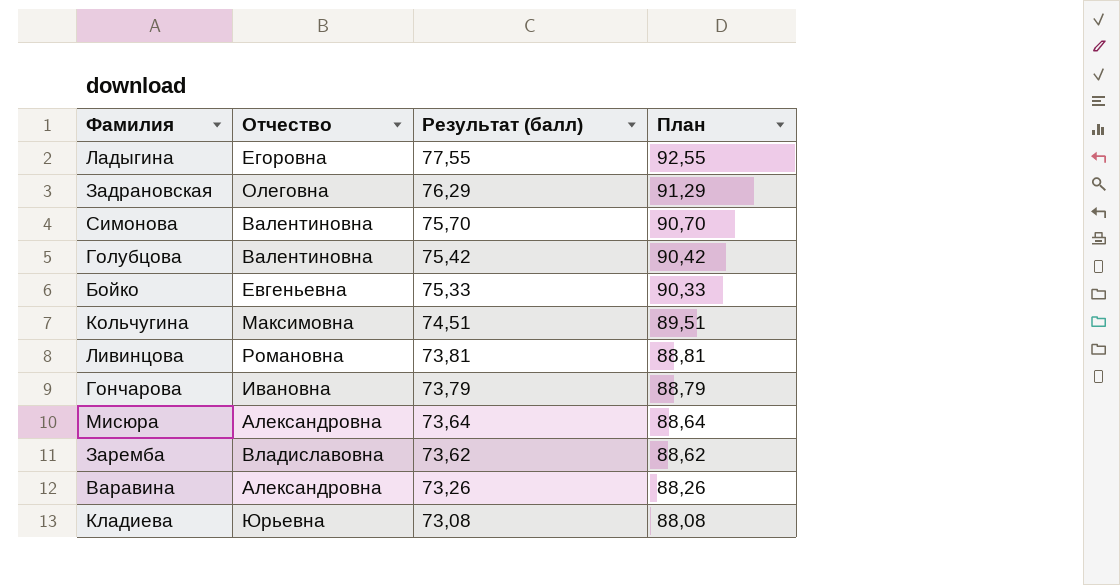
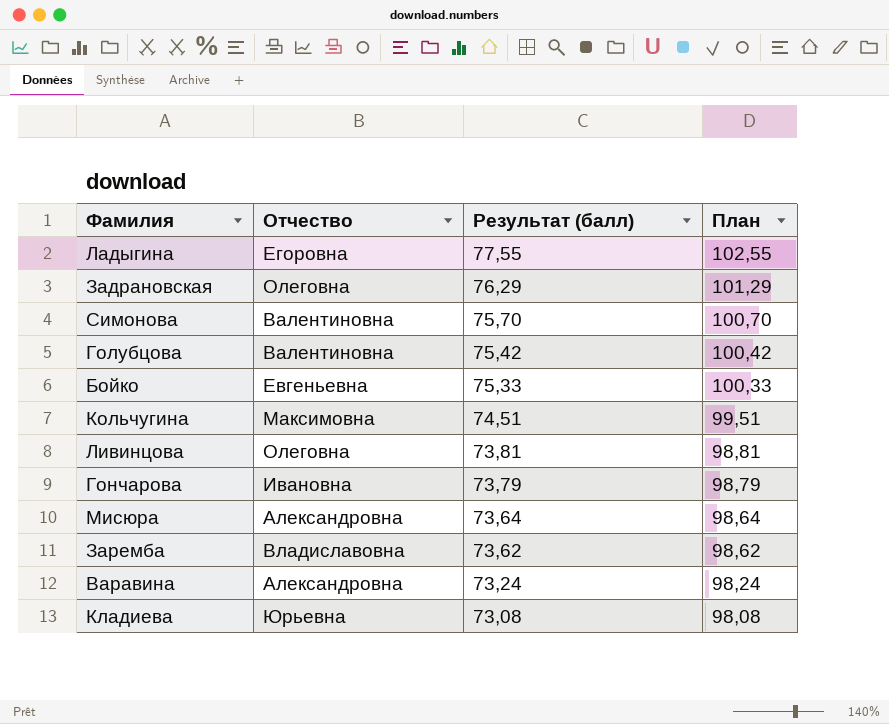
column План | formula: [Результат (балл)] + 15 -> [Результат (балл)] + 25
Ливинцова | Отчество: Романовна -> Олеговна
Варавина | Результат (балл): 73,26 -> 73,24

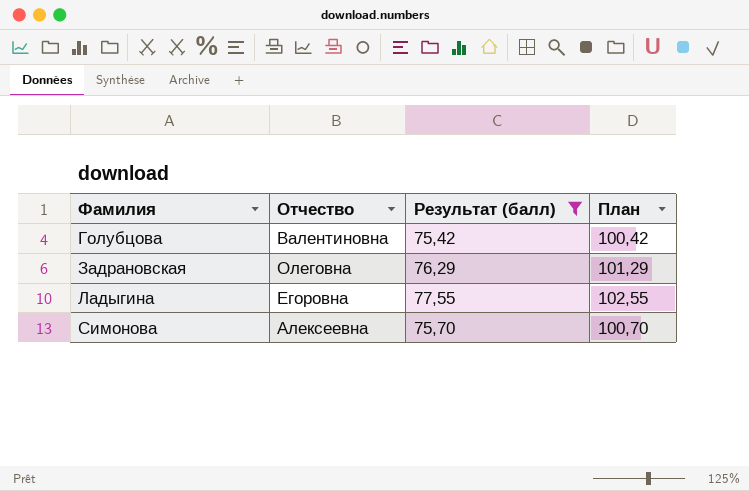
filter: none -> Результат (балл) >= 75,42
row order: Результат (балл) descending -> Фамилия ascending
Симонова | Отчество: Валентиновна -> Алексеевна

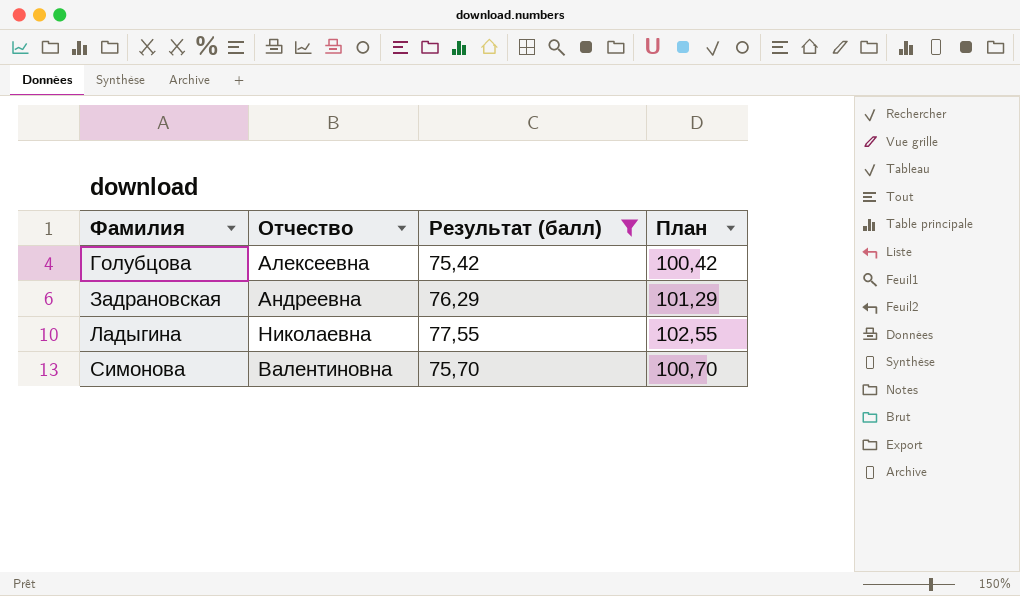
Голубцова | Отчество: Валентиновна -> Алексеевна
Задрановская | Отчество: Олеговна -> Андреевна
Ладыгина | Отчество: Егоровна -> Николаевна
Симонова | Отчество: Алексеевна -> Валентиновна

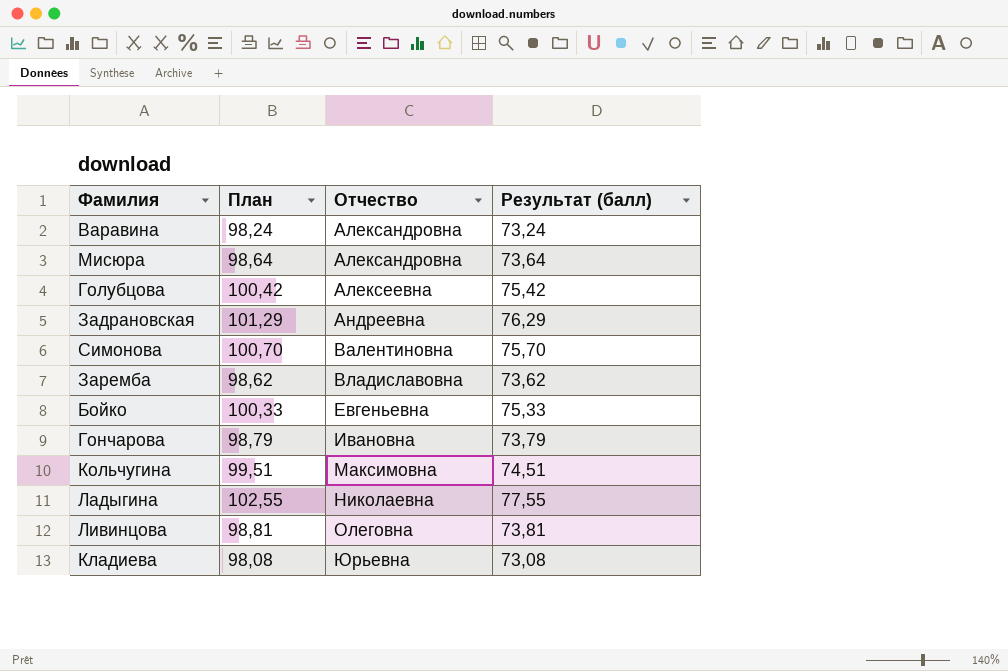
filter: Результат (балл) >= 75,42 -> none
row order: Фамилия ascending -> Отчество ascending
column План | position: 4 -> 2

